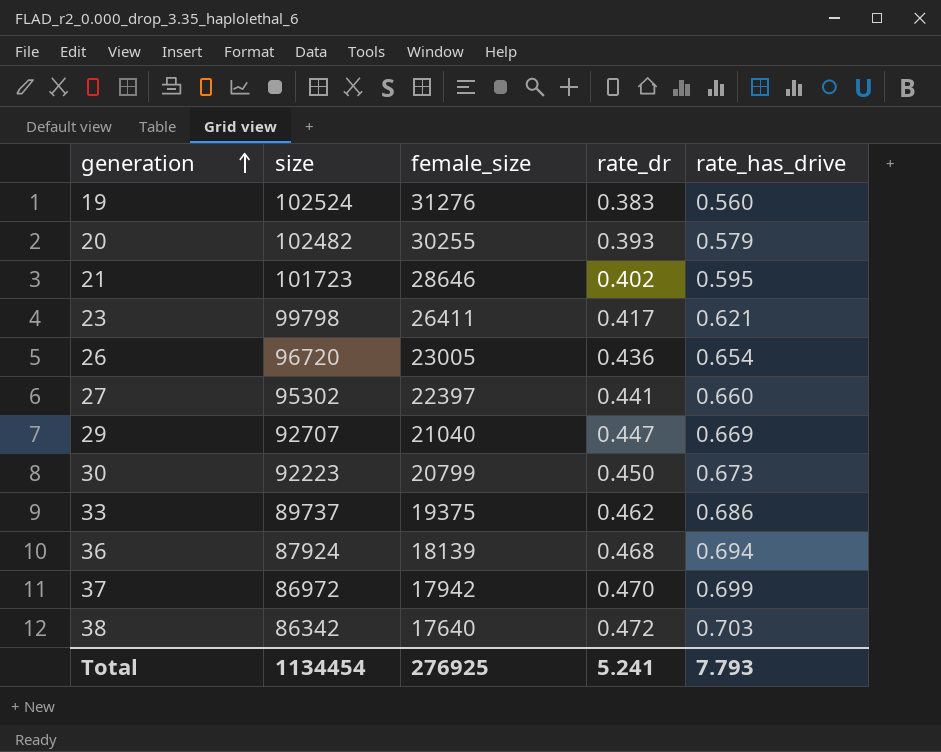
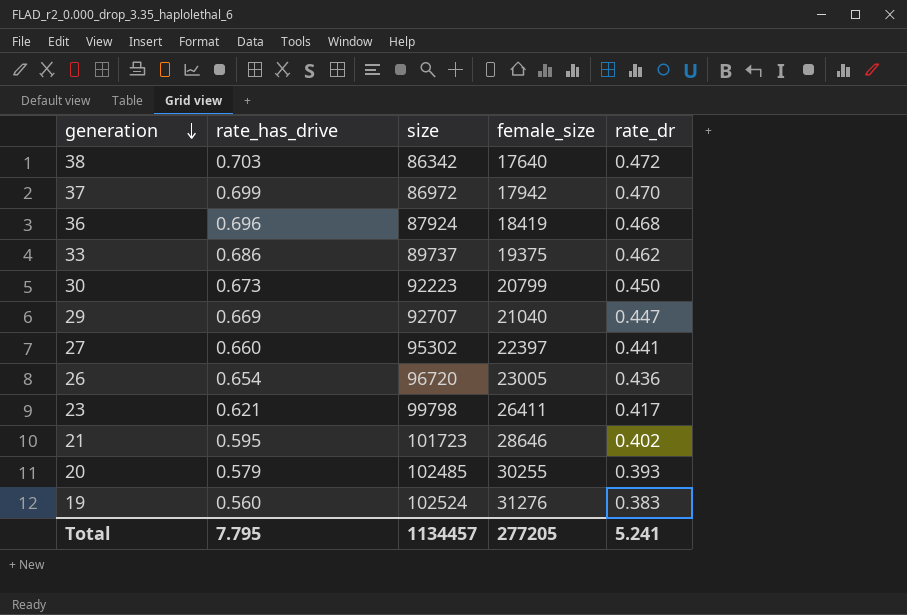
row order: generation ascending -> generation descending
column rate_has_drive | position: 5 -> 2
36 | rate_has_drive: 0.694 -> 0.696
36 | female_size: 18139 -> 18419
20 | size: 102482 -> 102485
Total | rate_has_drive: 7.793 -> 7.795
Total | size: 1134454 -> 1134457
Total | female_size: 276925 -> 277205

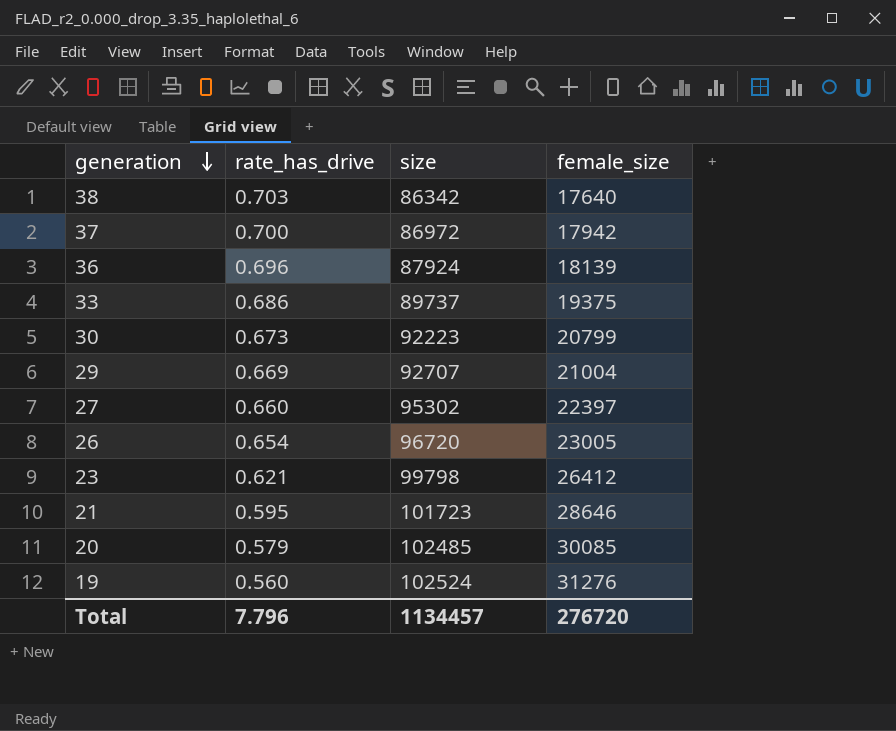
column rate_dr | position: 5 -> none
37 | rate_has_drive: 0.699 -> 0.700
36 | female_size: 18419 -> 18139
29 | female_size: 21040 -> 21004
23 | female_size: 26411 -> 26412
20 | female_size: 30255 -> 30085
Total | rate_has_drive: 7.795 -> 7.796
Total | female_size: 277205 -> 276720

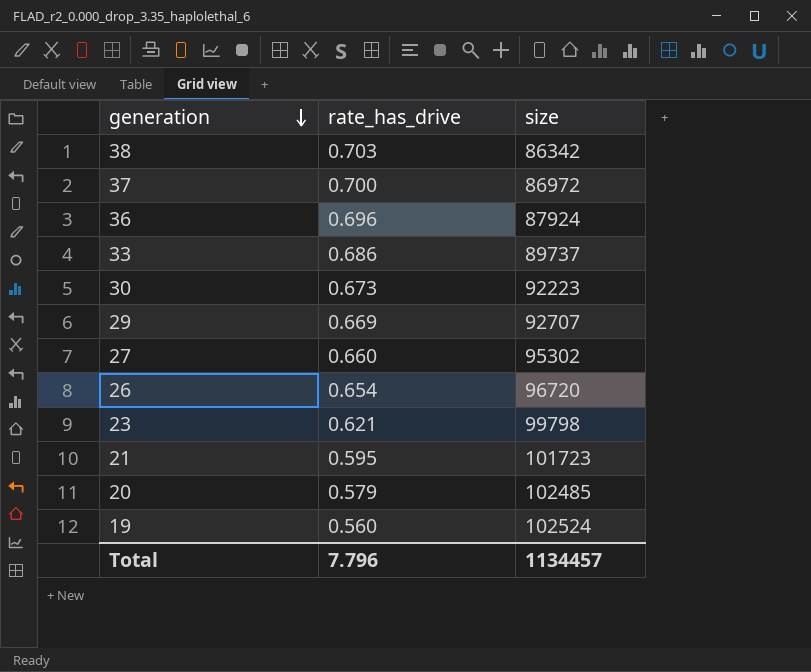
column female_size | position: 4 -> none

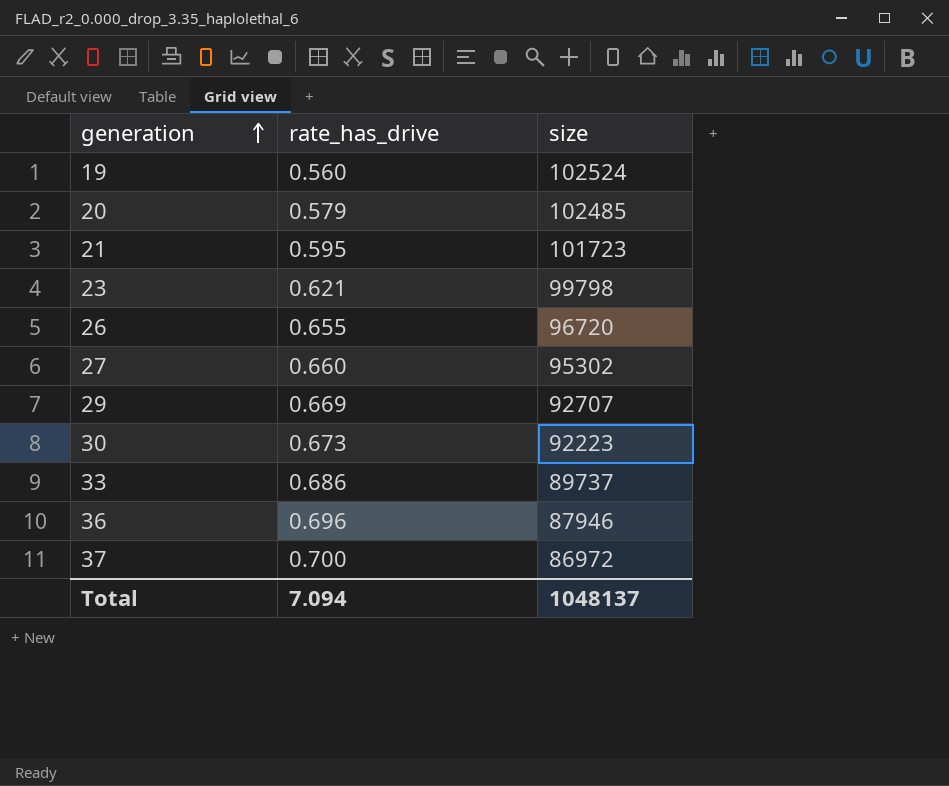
row order: generation descending -> generation ascending
row 38: 0.703 | 86342 -> none
26 | rate_has_drive: 0.654 -> 0.655
36 | size: 87924 -> 87946
Total | rate_has_drive: 7.796 -> 7.094
Total | size: 1134457 -> 1048137

